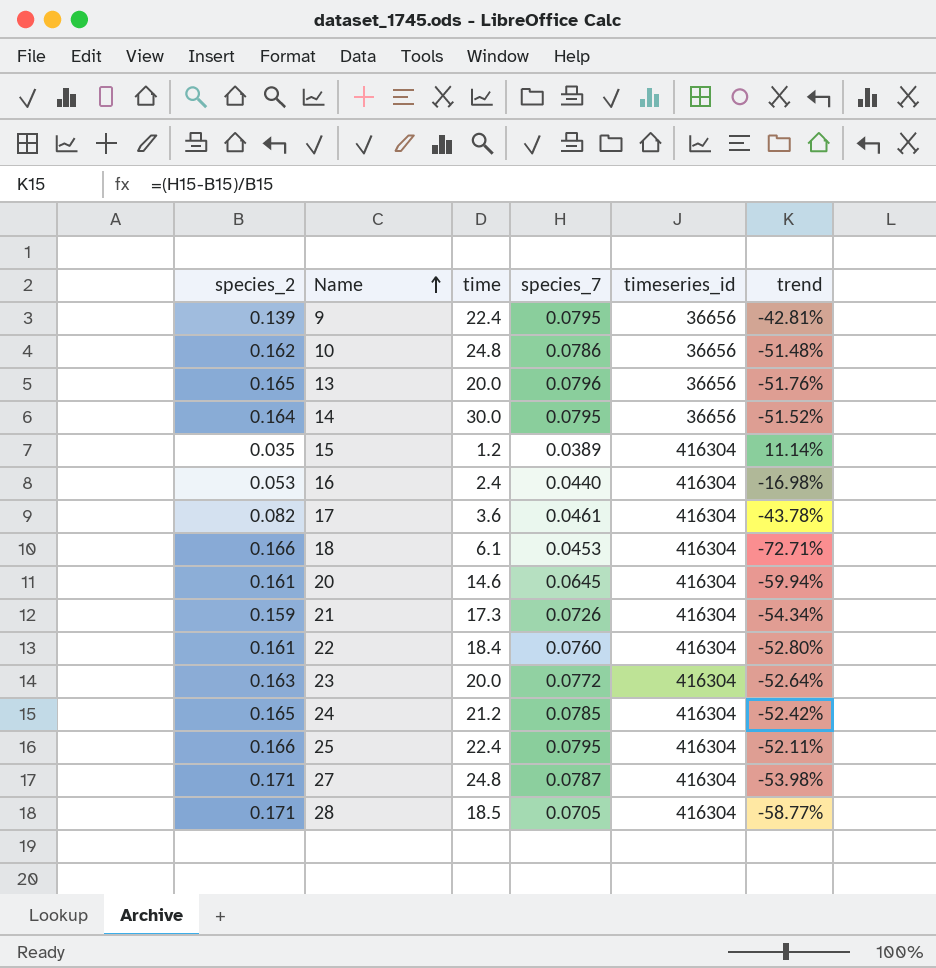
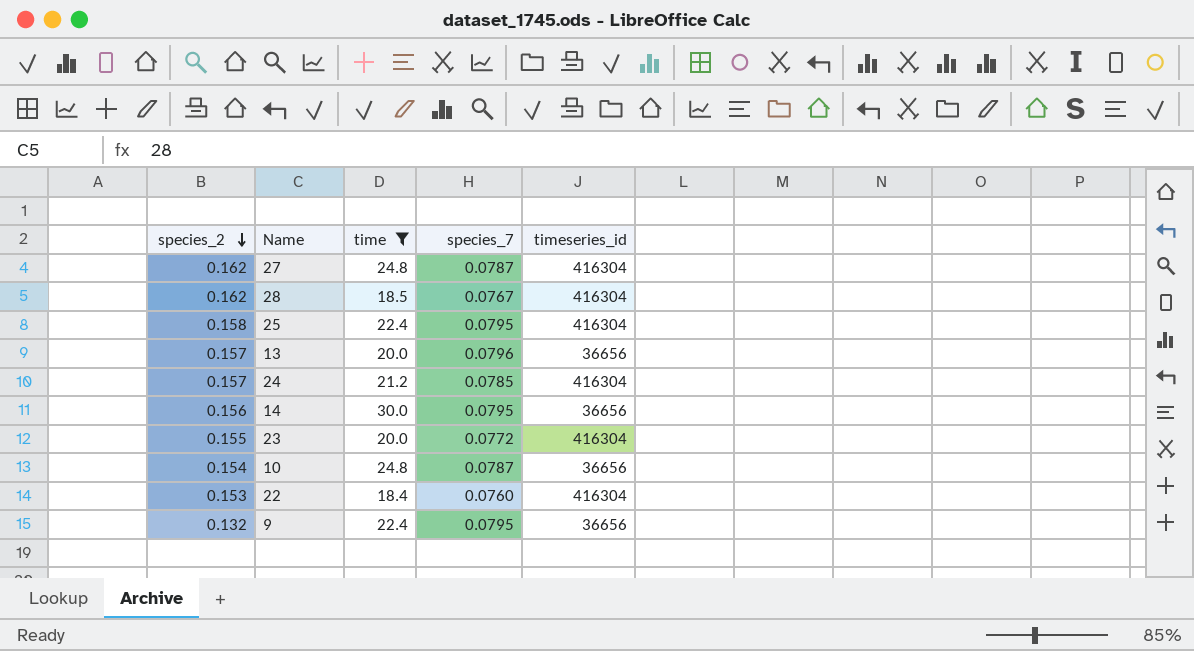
filter: none -> time >= 18.4
row order: Name ascending -> species_2 descending
column trend | formula: ([species_7] - [species_2]) / [species_2] -> none
27 | species_2: 0.171 -> 0.162
28 | species_2: 0.171 -> 0.162
28 | species_7: 0.0705 -> 0.0767
25 | species_2: 0.166 -> 0.158
13 | species_2: 0.165 -> 0.157
24 | species_2: 0.165 -> 0.157
14 | species_2: 0.164 -> 0.156
23 | species_2: 0.163 -> 0.155
10 | species_2: 0.162 -> 0.154
10 | species_7: 0.0786 -> 0.0787
22 | species_2: 0.161 -> 0.153
9 | species_2: 0.139 -> 0.132

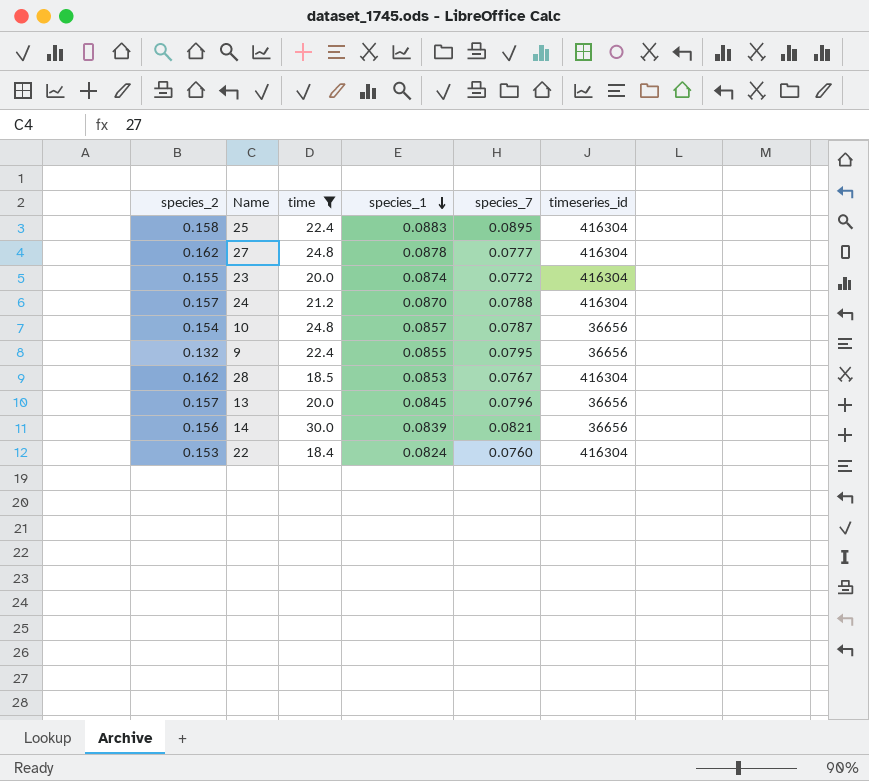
row order: species_2 descending -> species_1 descending
column species_1 | position: none -> 4
25 | species_7: 0.0795 -> 0.0895
27 | species_7: 0.0787 -> 0.0777
24 | species_7: 0.0785 -> 0.0788
14 | species_7: 0.0795 -> 0.0821

